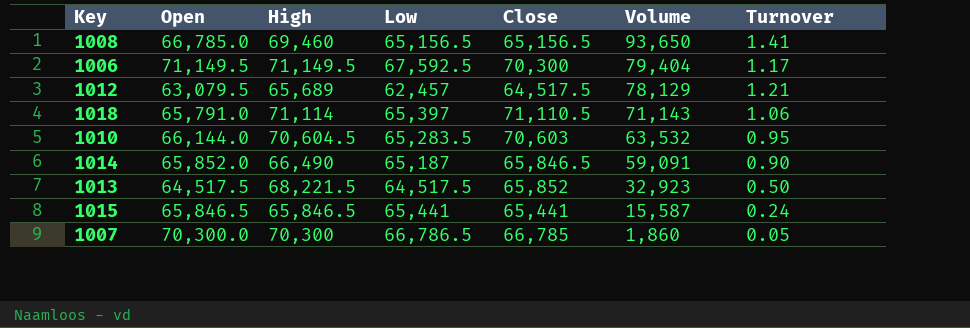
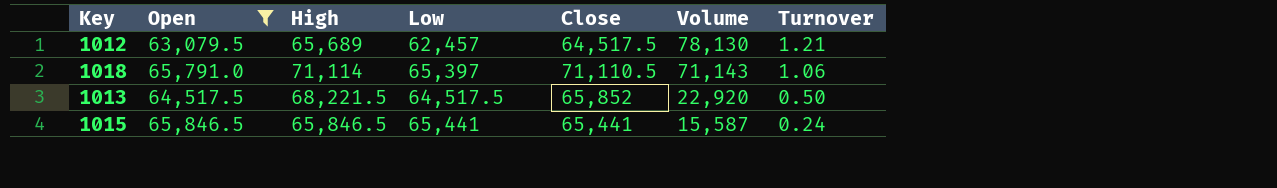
filter: none -> Open <= 65,846.5
1012 | Volume: 78,129 -> 78,130
1013 | Volume: 32,923 -> 22,920

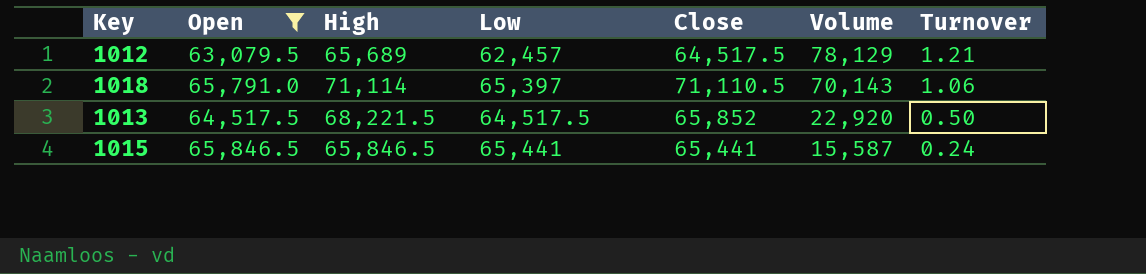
1012 | Volume: 78,130 -> 78,129
1018 | Volume: 71,143 -> 70,143

